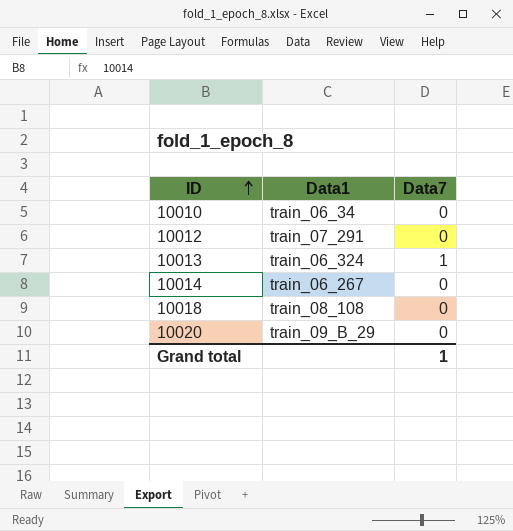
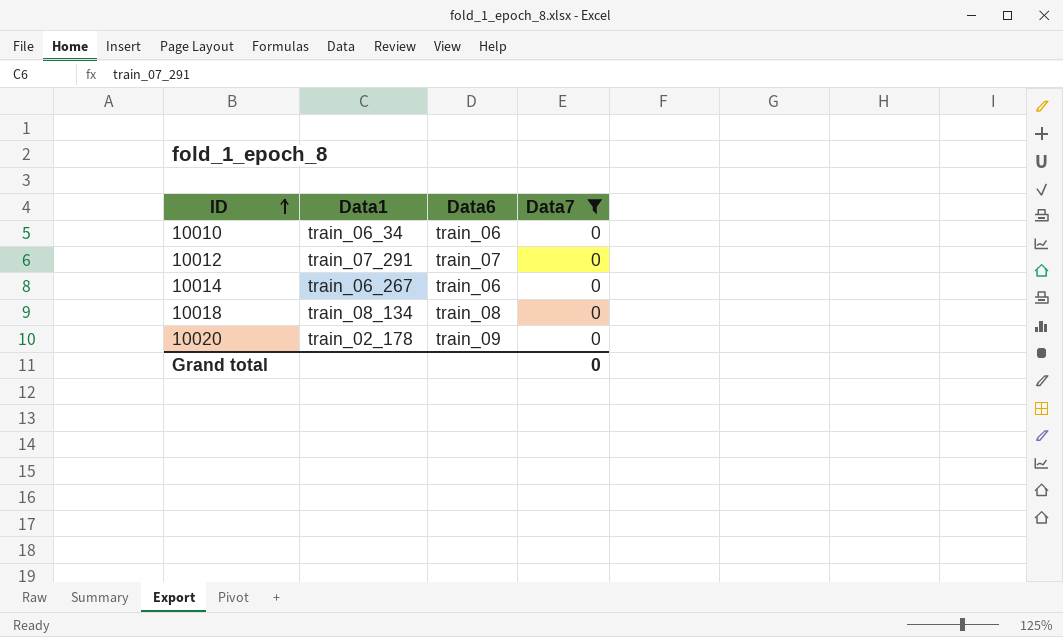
filter: none -> Data7 = 0
column Data6 | position: none -> 3
10018 | Data1: train_08_108 -> train_08_134
10020 | Data1: train_09_B_29 -> train_02_178
Grand total | Data7: 1 -> 0

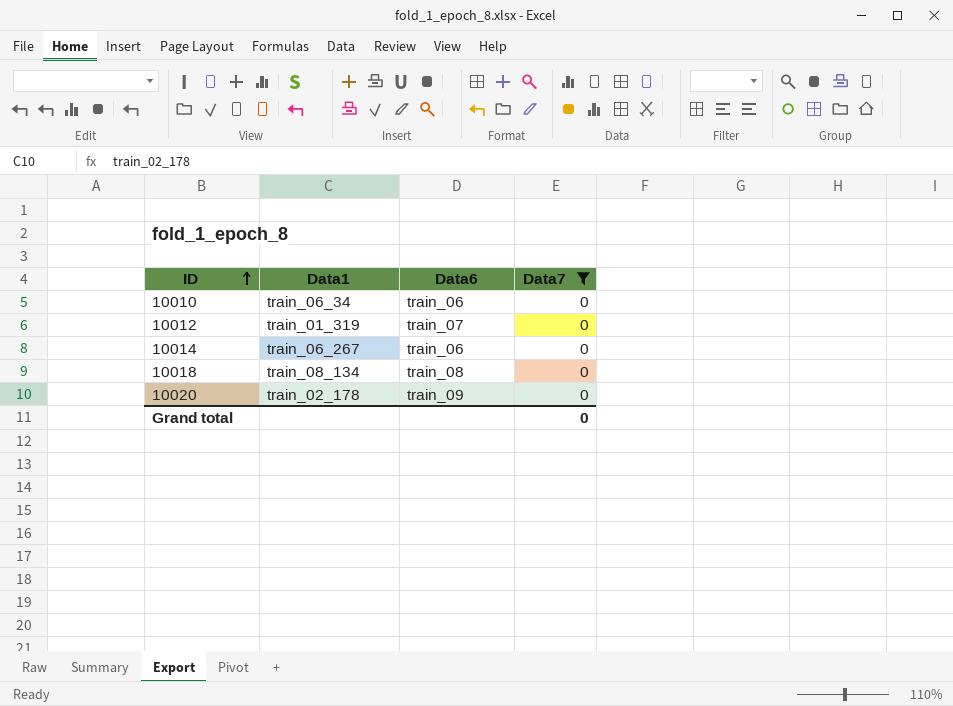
10012 | Data1: train_07_291 -> train_01_319

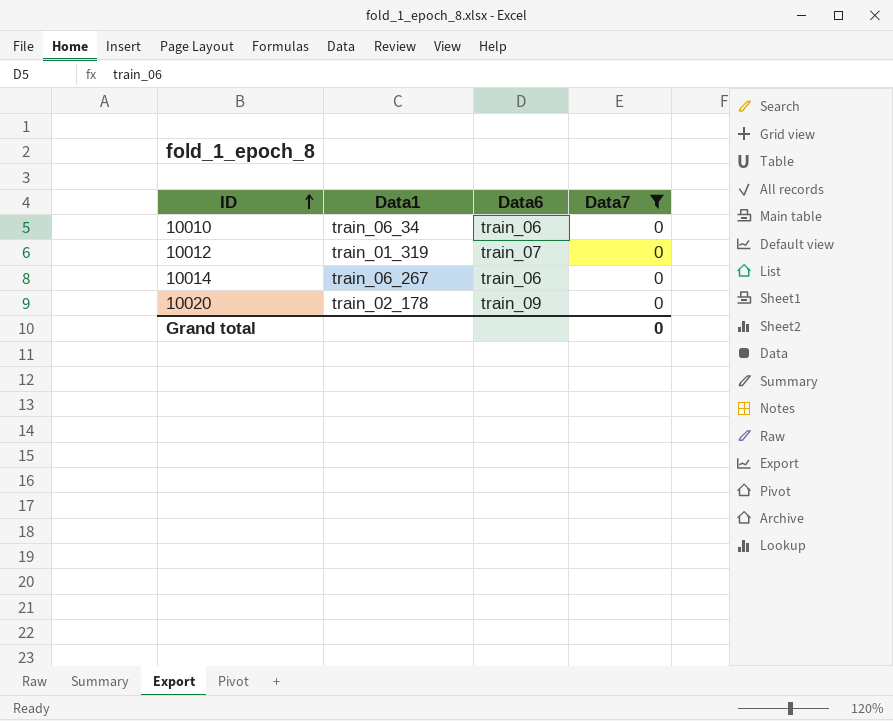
row 10018: train_08_134 | train_08 | 0 -> none

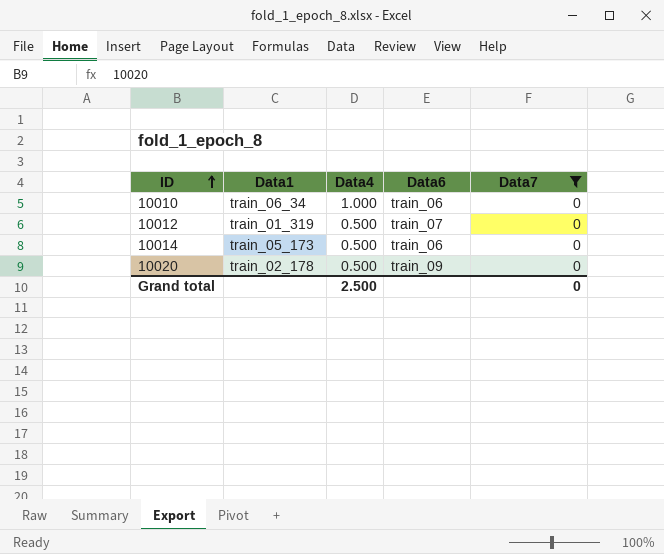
column Data4 | position: none -> 3
10014 | Data1: train_06_267 -> train_05_173

